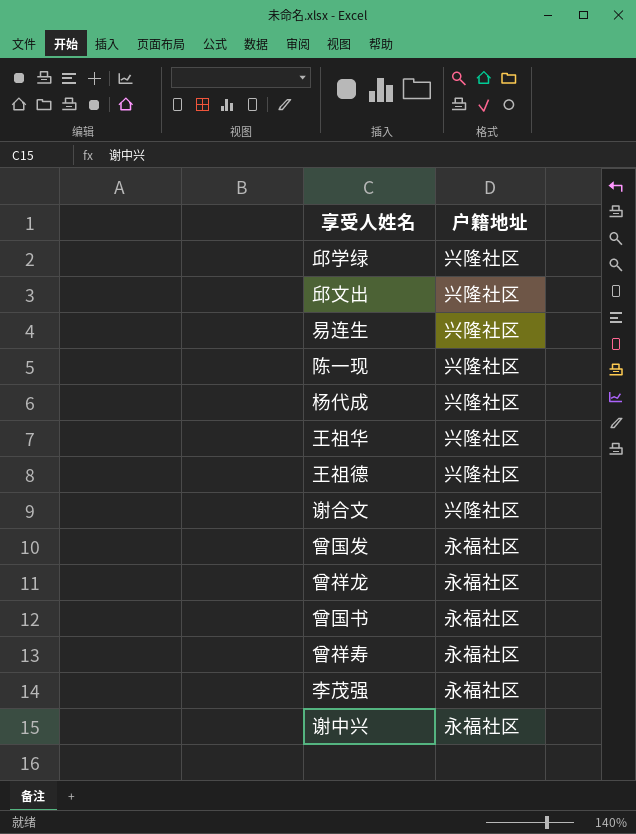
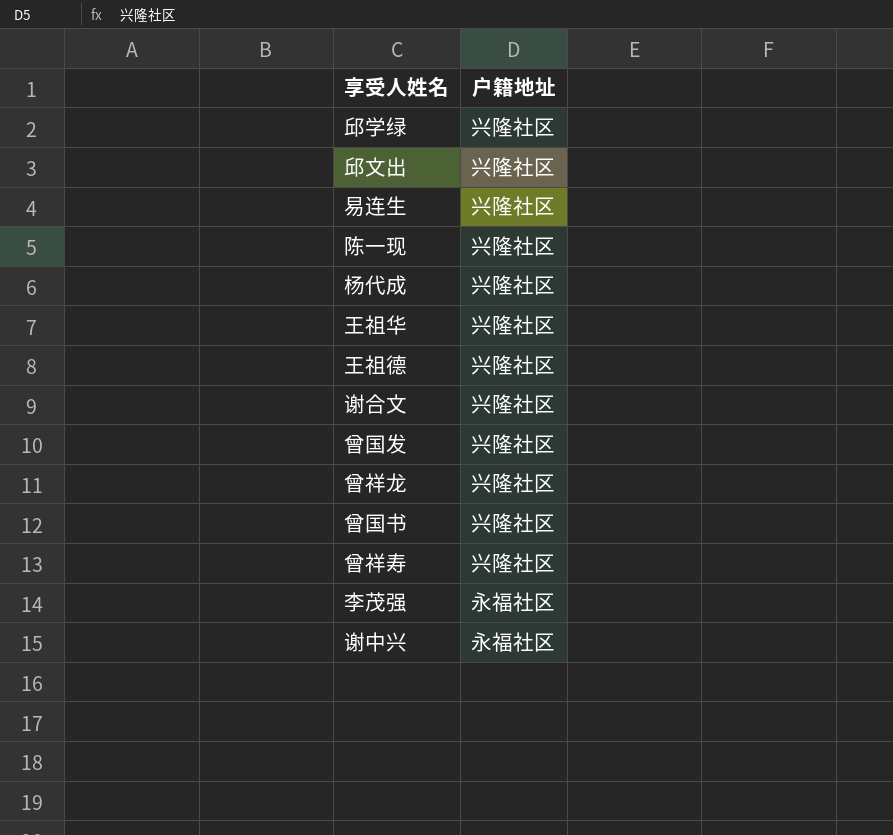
曾国发 | 户籍地址: 永福社区 -> 兴隆社区
曾祥龙 | 户籍地址: 永福社区 -> 兴隆社区
曾国书 | 户籍地址: 永福社区 -> 兴隆社区
曾祥寿 | 户籍地址: 永福社区 -> 兴隆社区

